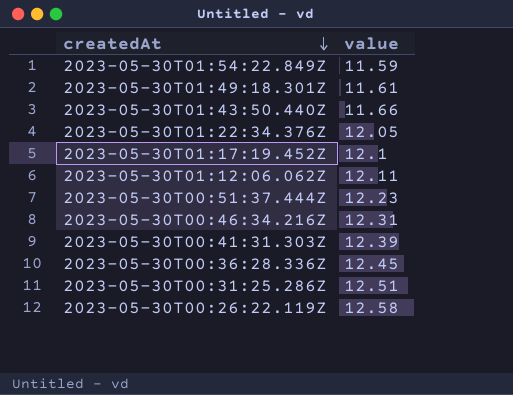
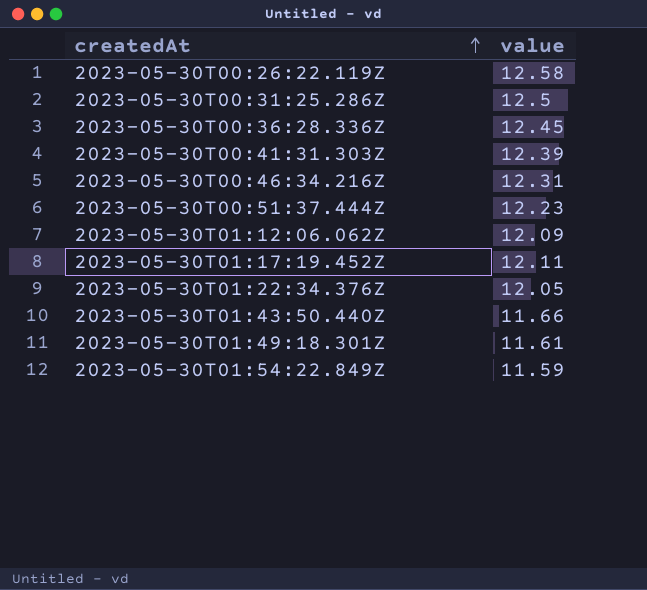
row order: createdAt descending -> createdAt ascending
2023-05-30T00:31:25.286Z | value: 12.51 -> 12.5
2023-05-30T01:12:06.062Z | value: 12.11 -> 12.09
2023-05-30T01:17:19.452Z | value: 12.1 -> 12.11

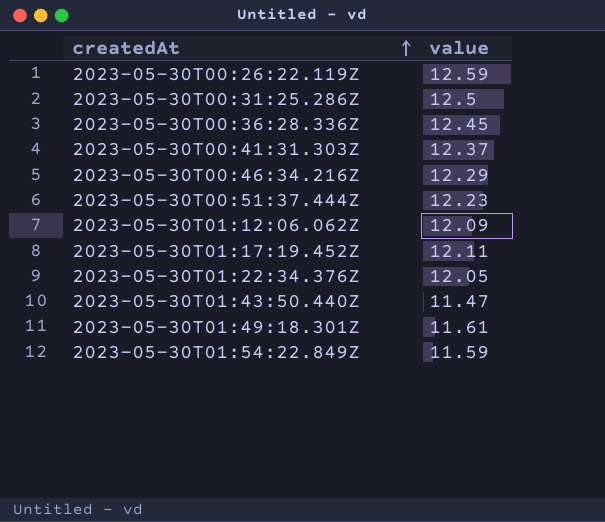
2023-05-30T00:26:22.119Z | value: 12.58 -> 12.59
2023-05-30T00:41:31.303Z | value: 12.39 -> 12.37
2023-05-30T00:46:34.216Z | value: 12.31 -> 12.29
2023-05-30T01:43:50.440Z | value: 11.66 -> 11.47

